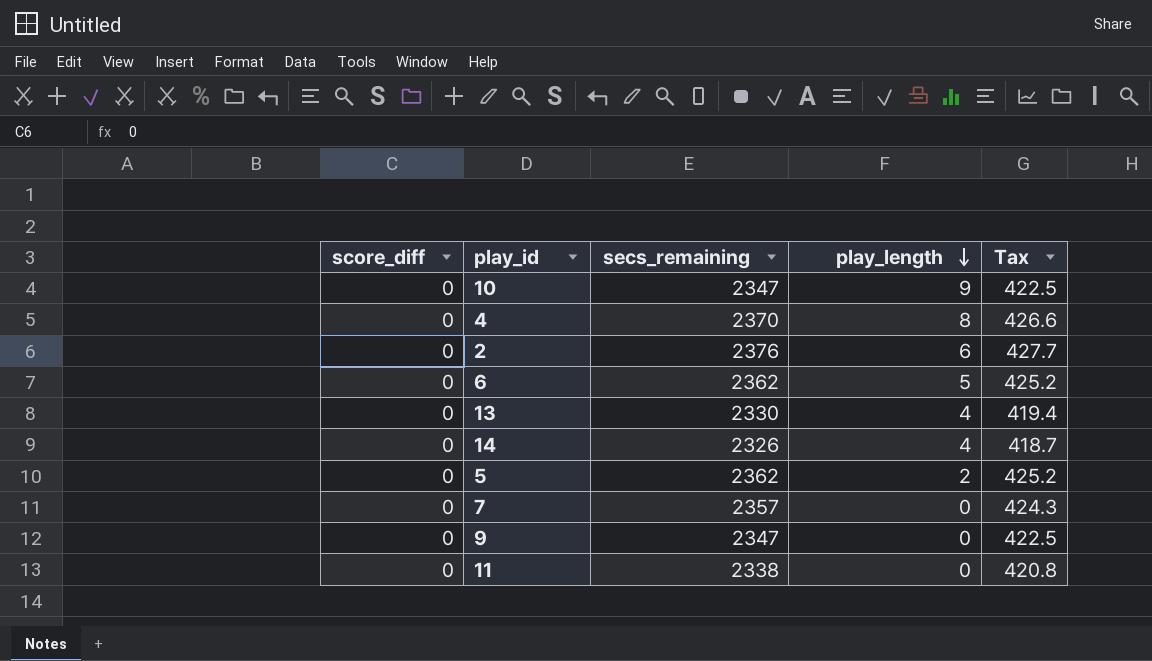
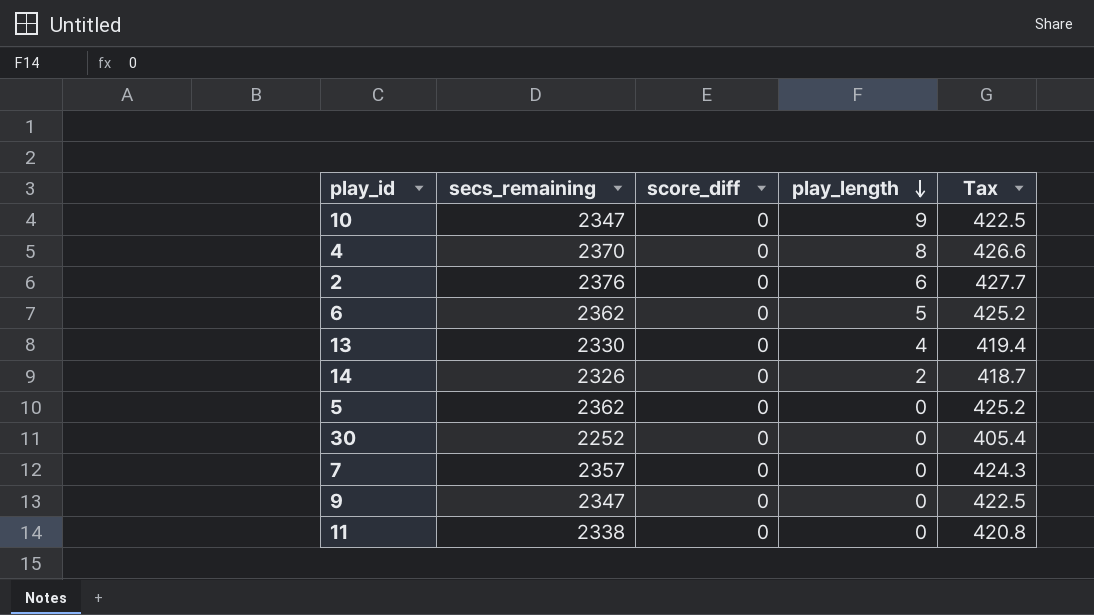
column score_diff | position: 1 -> 3
14 | play_length: 4 -> 2
5 | play_length: 2 -> 0
row 30: none -> 2252 | 0 | 0 | 405.4

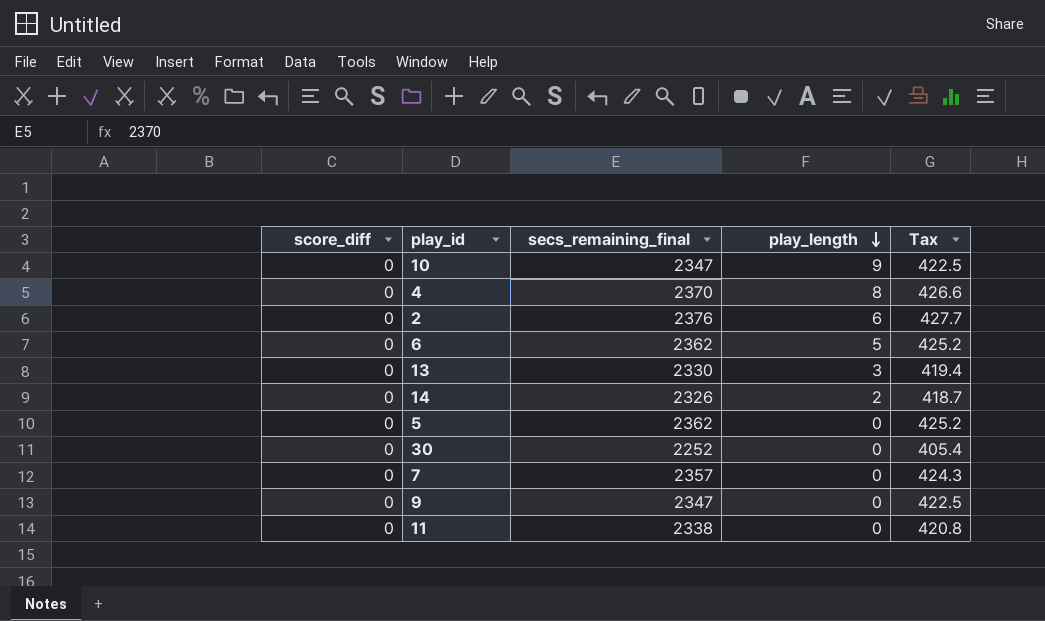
column score_diff | position: 3 -> 1
column name: secs_remaining -> secs_remaining_final
13 | play_length: 4 -> 3

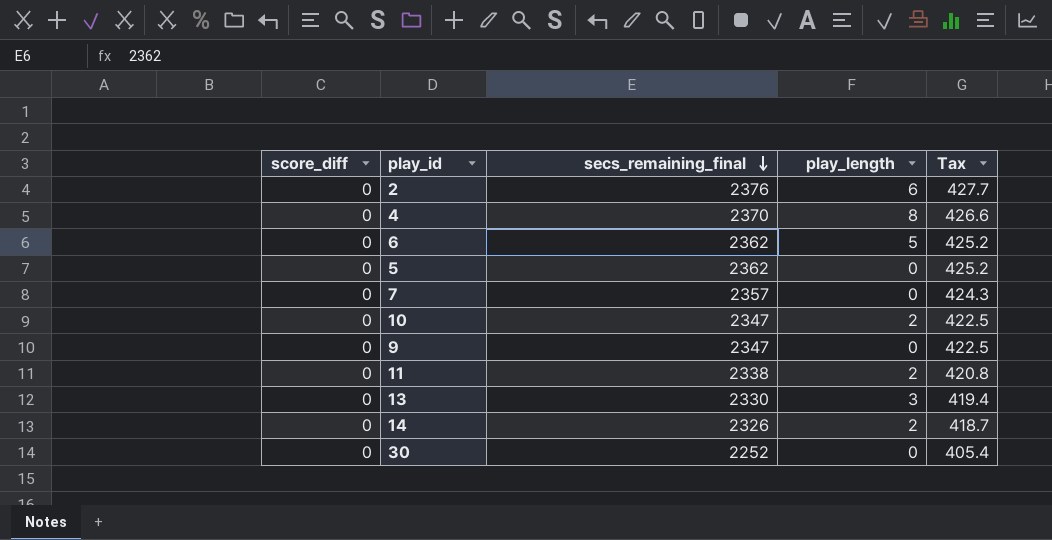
row order: play_length descending -> secs_remaining_final descending
10 | play_length: 9 -> 2
11 | play_length: 0 -> 2

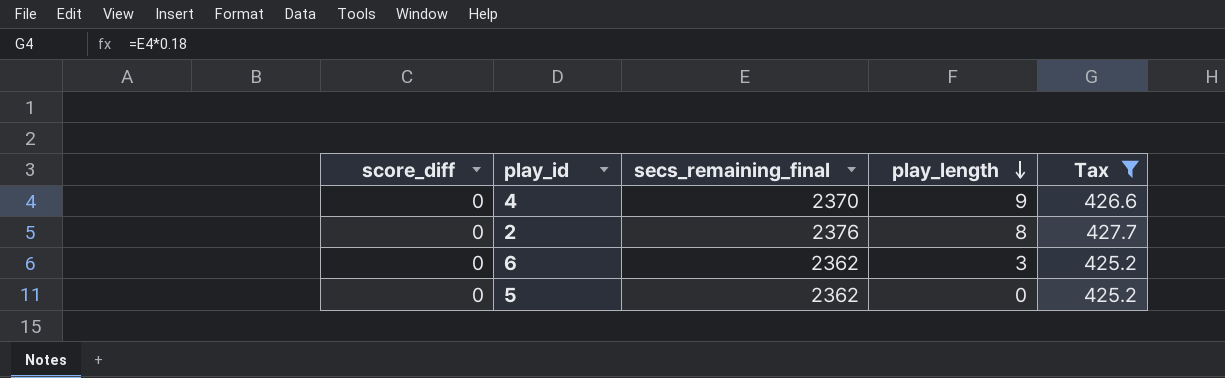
filter: none -> Tax >= 425.2
row order: secs_remaining_final descending -> play_length descending
4 | play_length: 8 -> 9
2 | play_length: 6 -> 8
6 | play_length: 5 -> 3

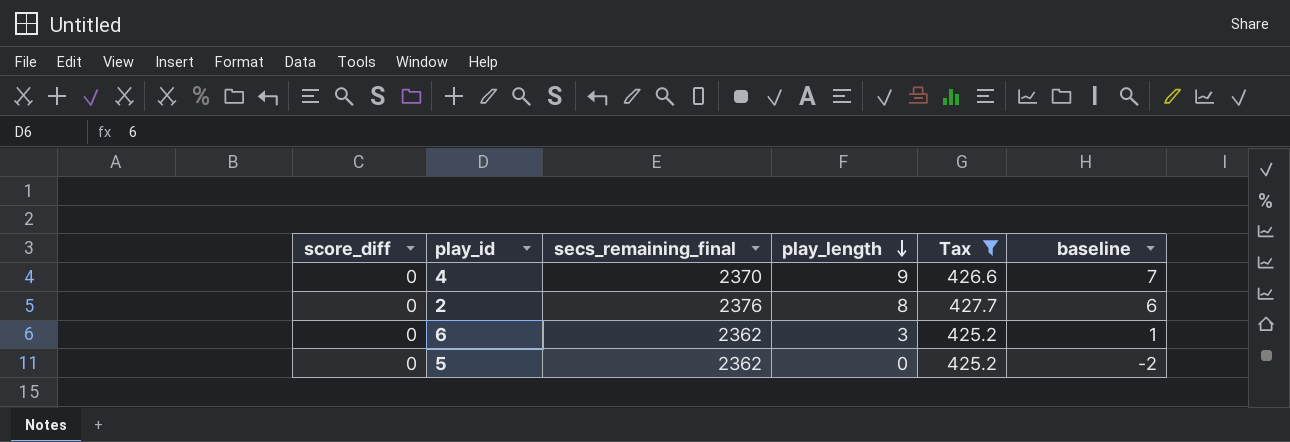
column baseline | formula: none -> [play_length] - 2

